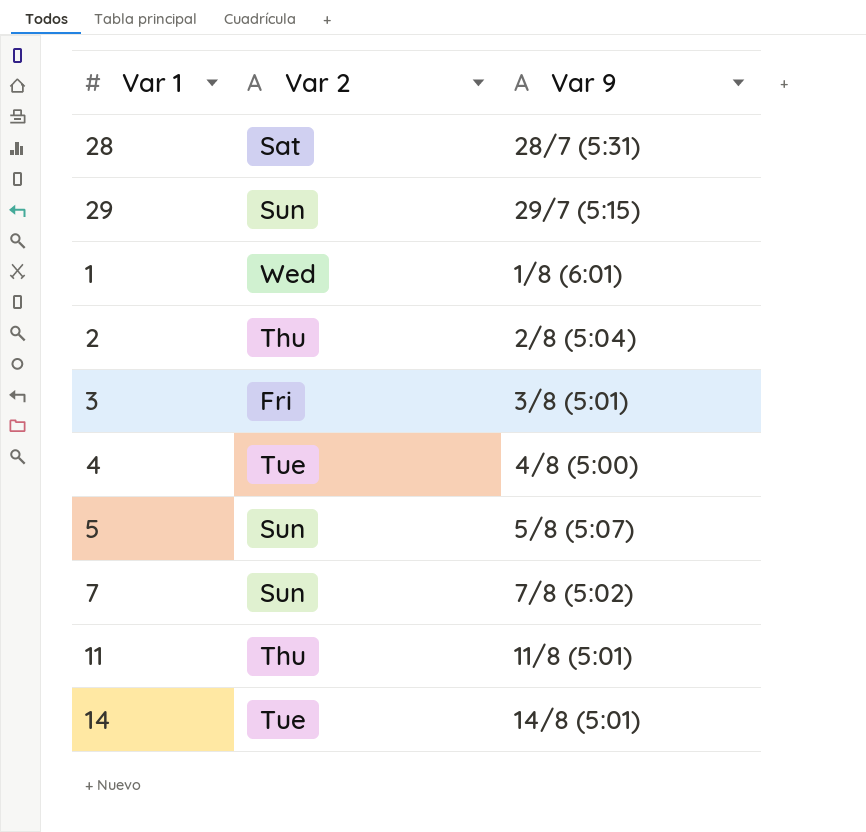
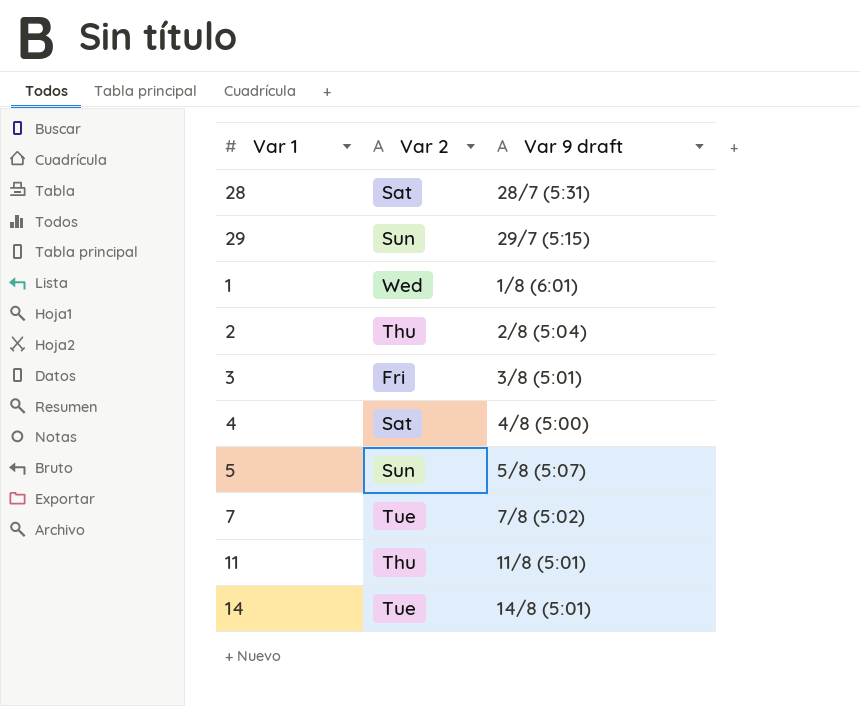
column name: Var 9 -> Var 9 draft
4 | Var 2: Tue -> Sat
7 | Var 2: Sun -> Tue

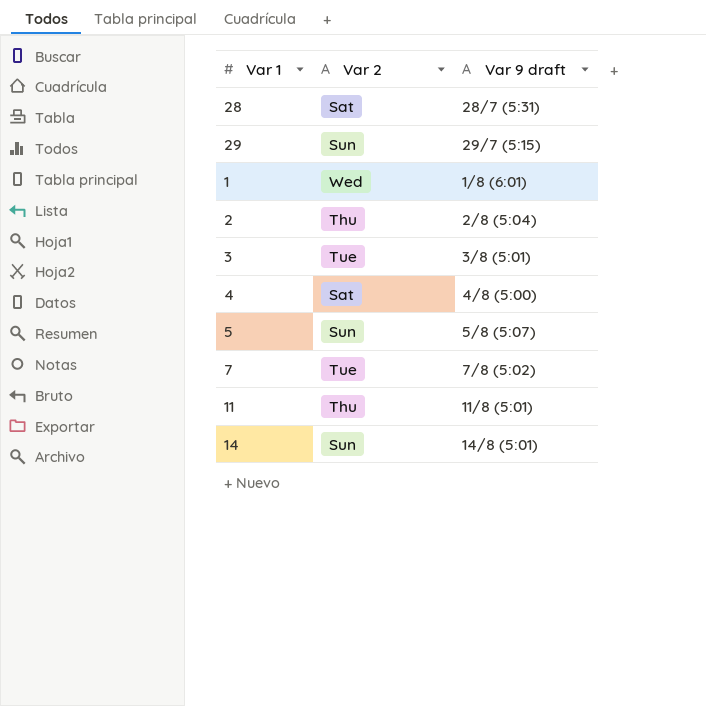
3 | Var 2: Fri -> Tue
14 | Var 2: Tue -> Sun

